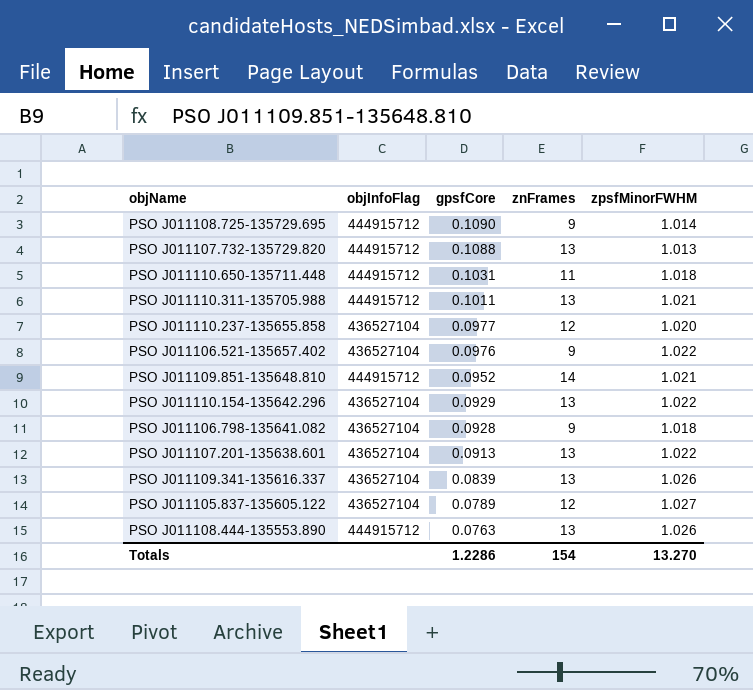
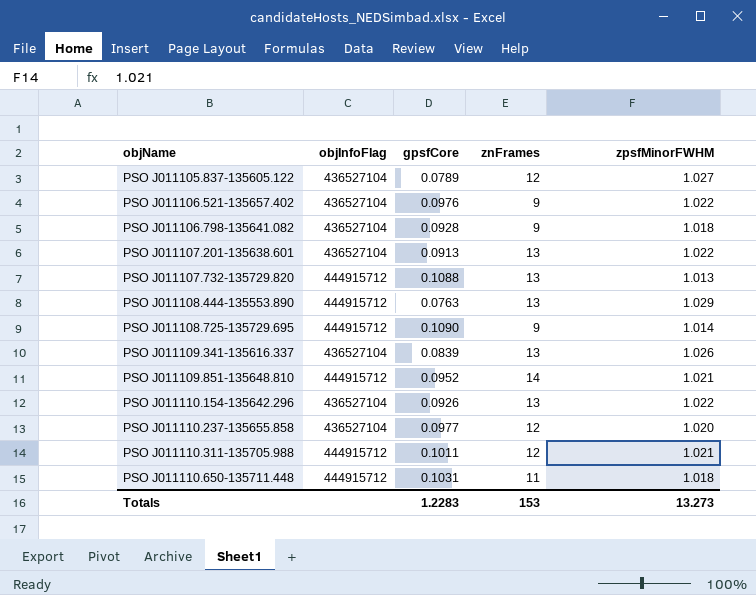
row order: gpsfCore descending -> objName ascending
PSO J011108.444-135553.890 | zpsfMinorFWHM: 1.026 -> 1.029
PSO J011110.154-135642.296 | gpsfCore: 0.0929 -> 0.0926
PSO J011110.311-135705.988 | znFrames: 13 -> 12
Totals | gpsfCore: 1.2286 -> 1.2283
Totals | znFrames: 154 -> 153
Totals | zpsfMinorFWHM: 13.270 -> 13.273

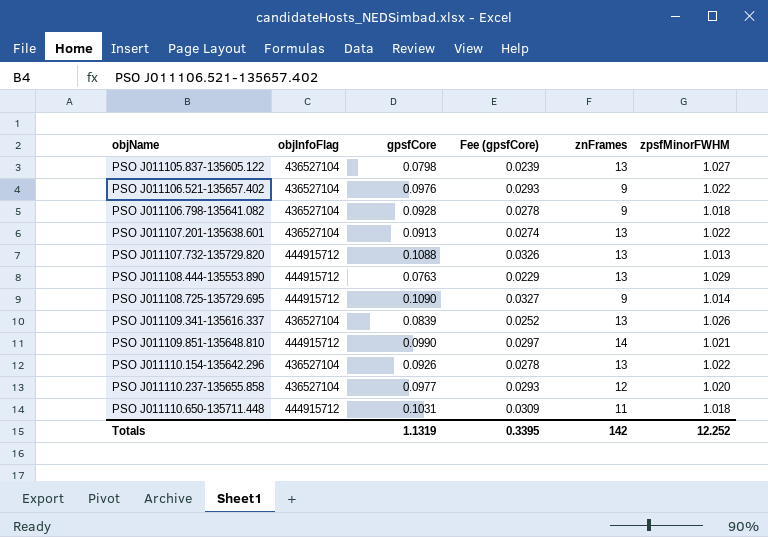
column Fee (gpsfCore) | formula: none -> [gpsfCore] * 0.3
row PSO J011110.311-135705.988: 444915712 | 0.1011 | 12 | 1.021 -> none
PSO J011105.837-135605.122 | gpsfCore: 0.0789 -> 0.0798
PSO J011105.837-135605.122 | znFrames: 12 -> 13
PSO J011109.851-135648.810 | gpsfCore: 0.0952 -> 0.0990
Totals | gpsfCore: 1.2283 -> 1.1319
Totals | znFrames: 153 -> 142
Totals | zpsfMinorFWHM: 13.273 -> 12.252

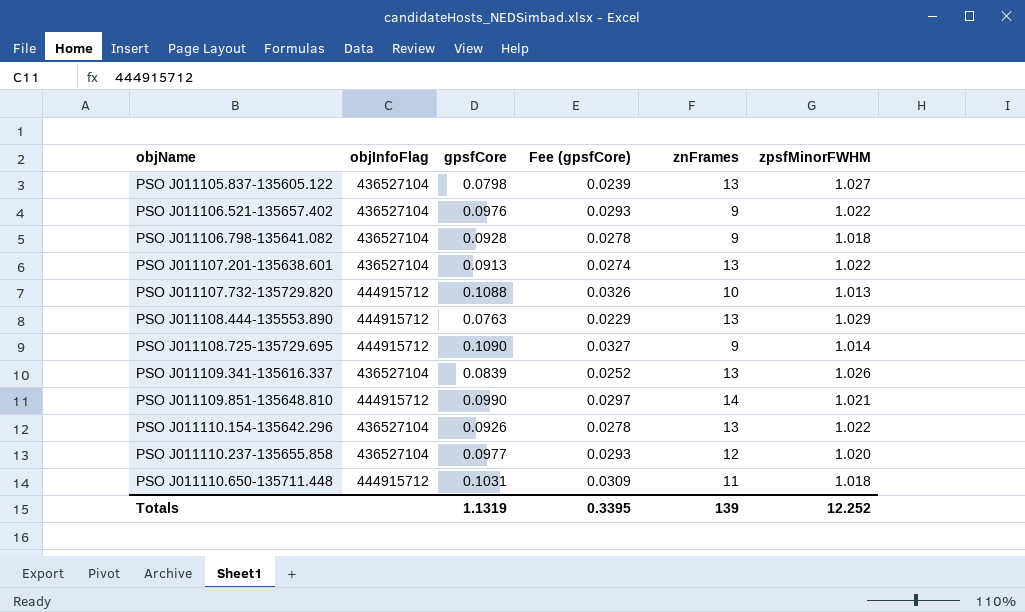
PSO J011107.732-135729.820 | znFrames: 13 -> 10
Totals | znFrames: 142 -> 139

